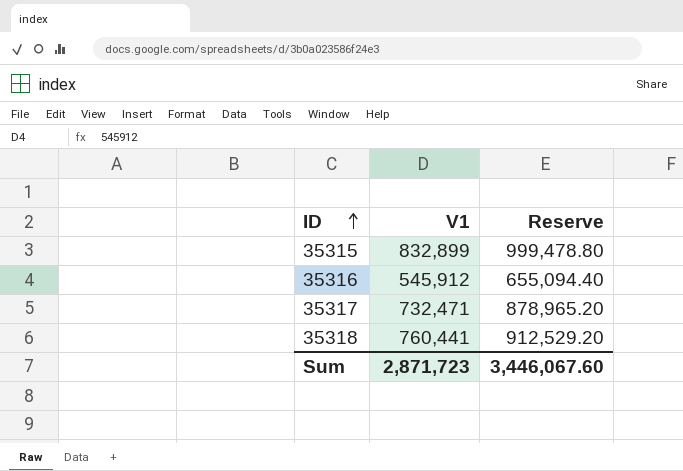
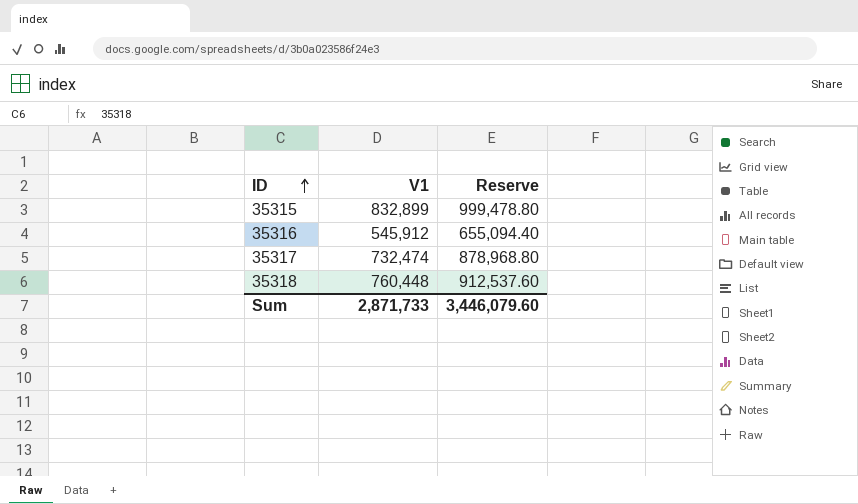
35317 | V1: 732,471 -> 732,474
35317 | Reserve: 878,965.20 -> 878,968.80
35318 | V1: 760,441 -> 760,448
35318 | Reserve: 912,529.20 -> 912,537.60
Sum | V1: 2,871,723 -> 2,871,733
Sum | Reserve: 3,446,067.60 -> 3,446,079.60

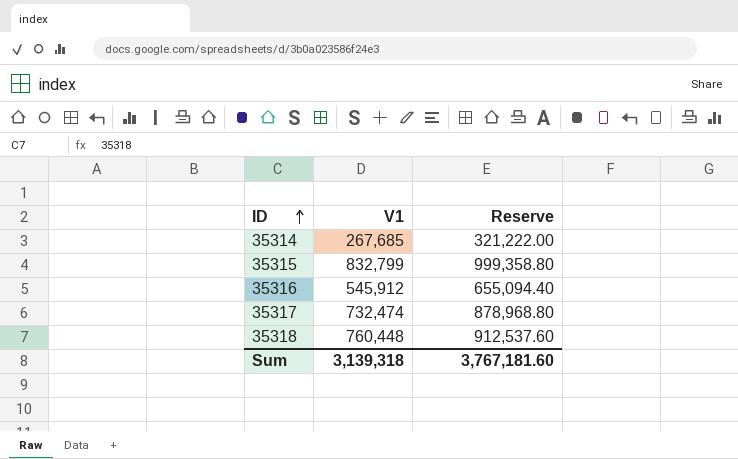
row 35314: none -> 267,685 | 321,222.00
35315 | V1: 832,899 -> 832,799
35315 | Reserve: 999,478.80 -> 999,358.80
Sum | V1: 2,871,733 -> 3,139,318
Sum | Reserve: 3,446,079.60 -> 3,767,181.60

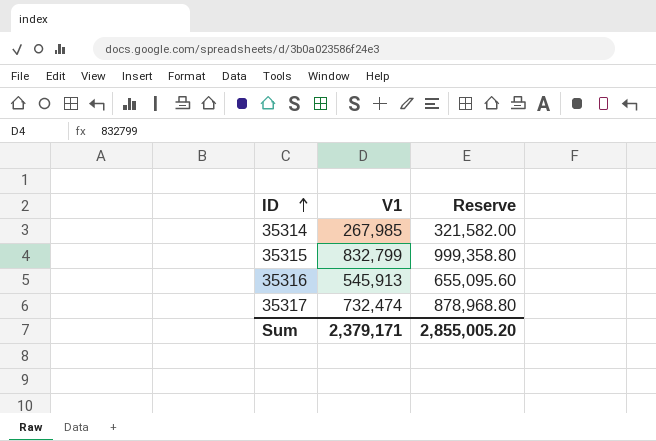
row 35318: 760,448 | 912,537.60 -> none
35314 | V1: 267,685 -> 267,985
35314 | Reserve: 321,222.00 -> 321,582.00
35316 | V1: 545,912 -> 545,913
35316 | Reserve: 655,094.40 -> 655,095.60
Sum | V1: 3,139,318 -> 2,379,171
Sum | Reserve: 3,767,181.60 -> 2,855,005.20

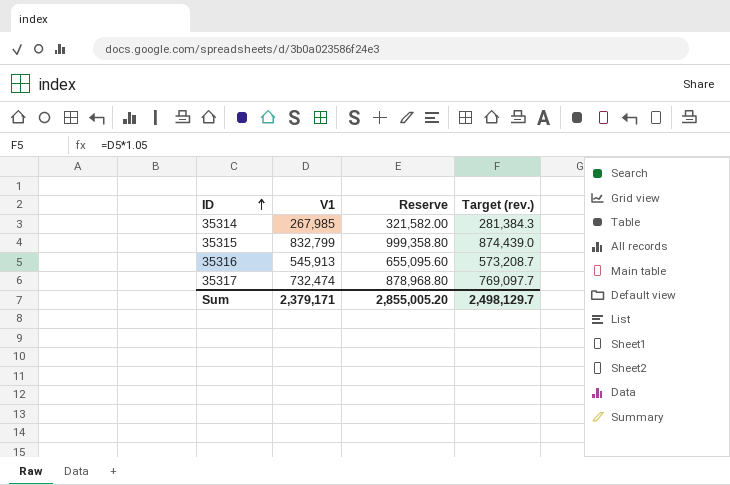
column Target (rev.) | formula: none -> [V1] * 1.05

